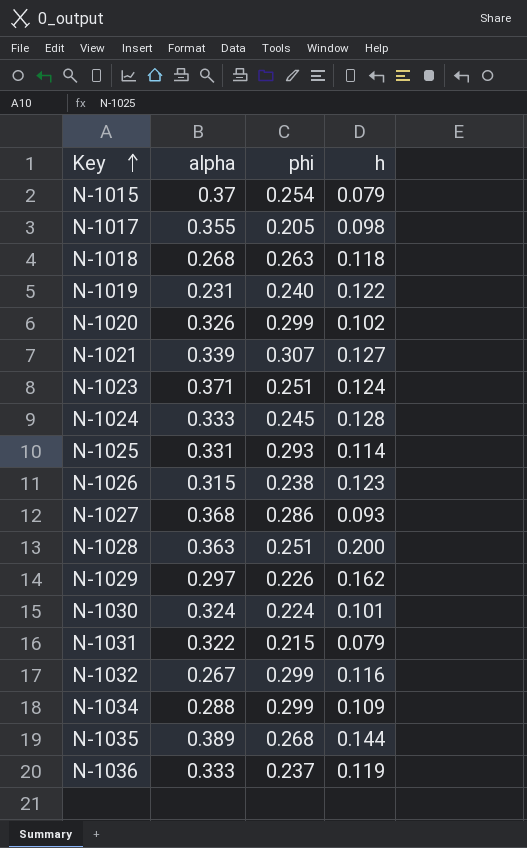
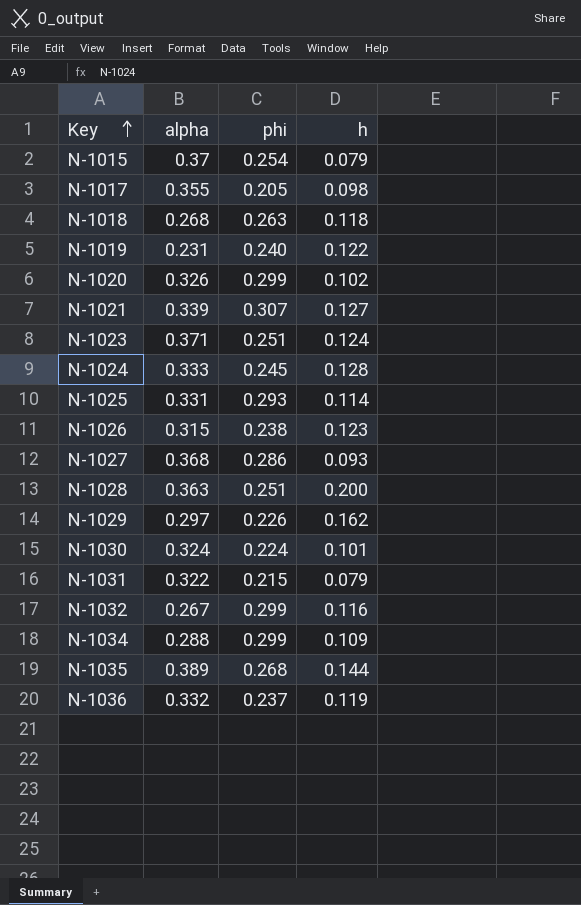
N-1036 | alpha: 0.333 -> 0.332

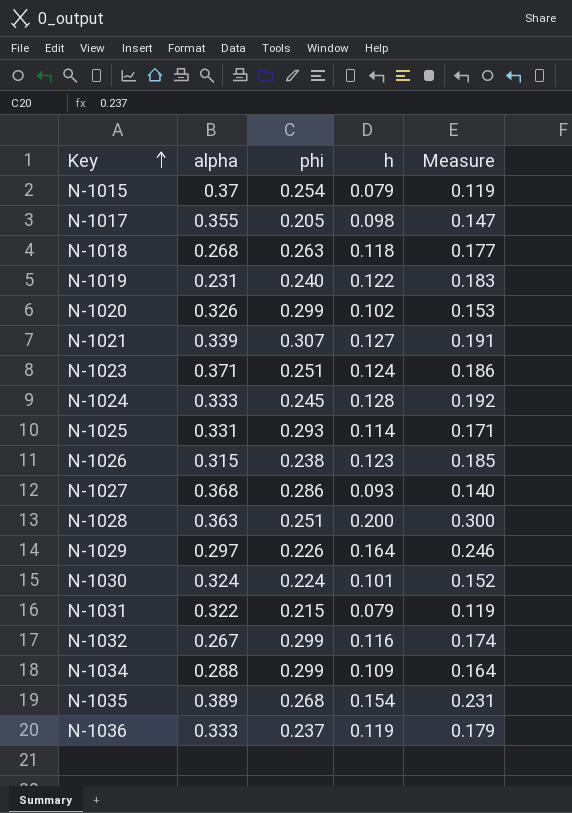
column Measure | formula: none -> [h] * 1.5
N-1029 | h: 0.162 -> 0.164
N-1035 | h: 0.144 -> 0.154
N-1036 | alpha: 0.332 -> 0.333

